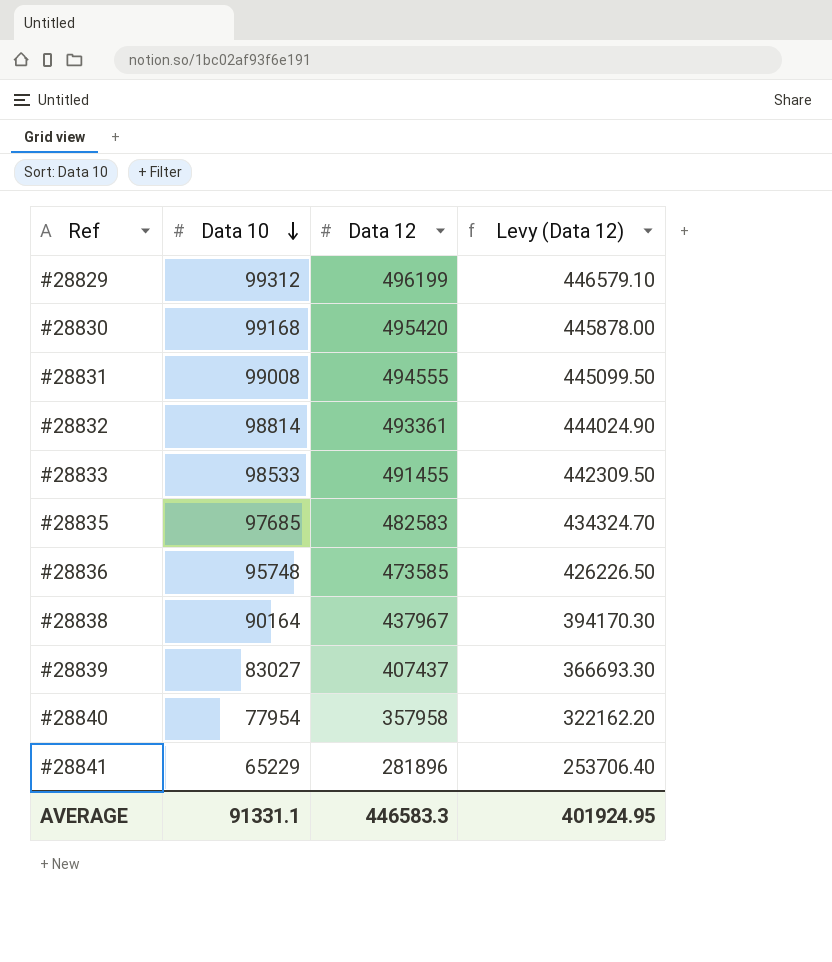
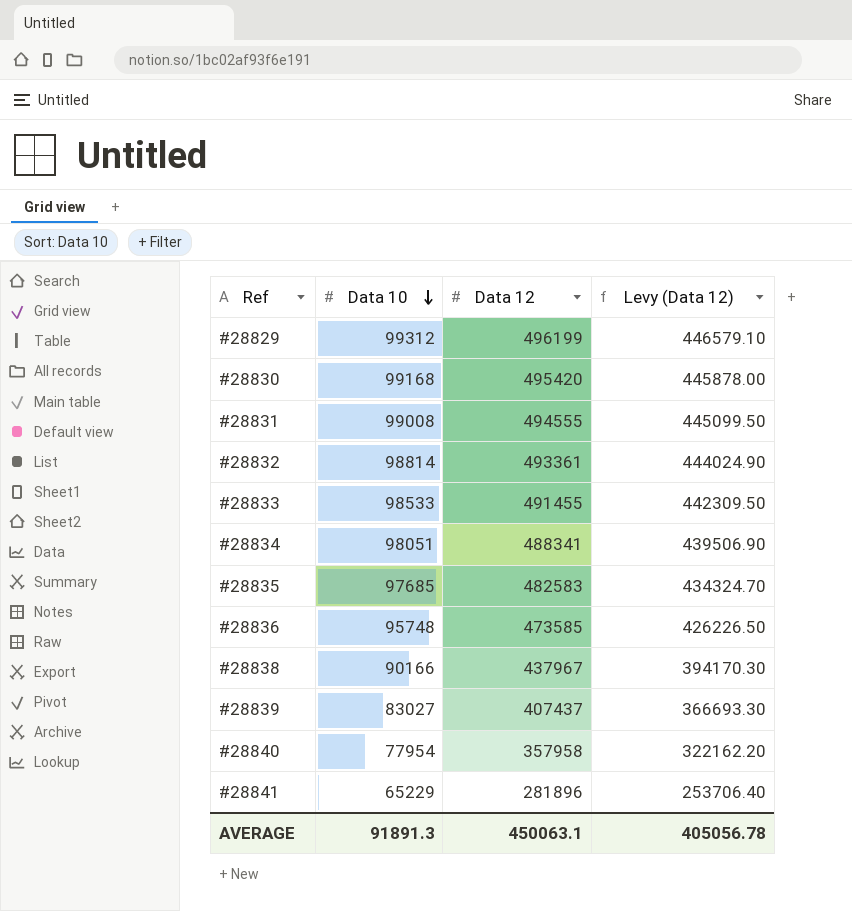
row #28834: none -> 98051 | 488341 | 439506.90
#28838 | Data 10: 90164 -> 90166
AVERAGE | Data 10: 91331.1 -> 91891.3
AVERAGE | Data 12: 446583.3 -> 450063.1
AVERAGE | Levy (Data 12): 401924.95 -> 405056.78

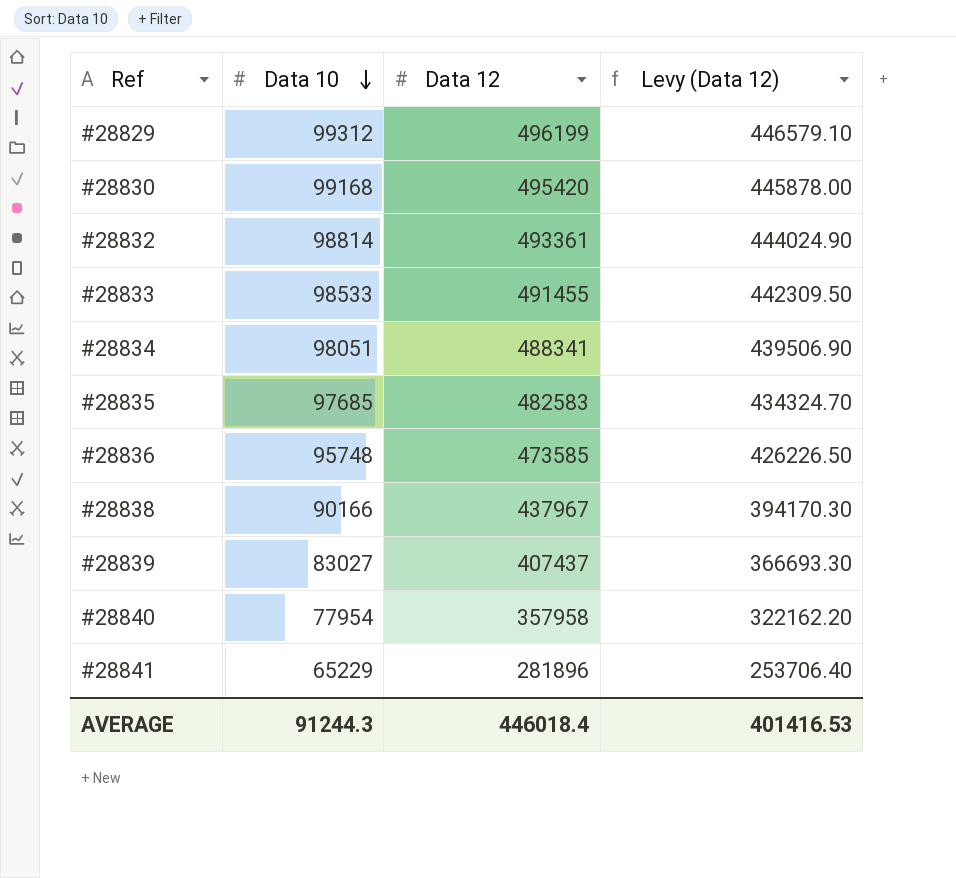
row #28831: 99008 | 494555 | 445099.50 -> none
AVERAGE | Data 10: 91891.3 -> 91244.3
AVERAGE | Data 12: 450063.1 -> 446018.4
AVERAGE | Levy (Data 12): 405056.78 -> 401416.53

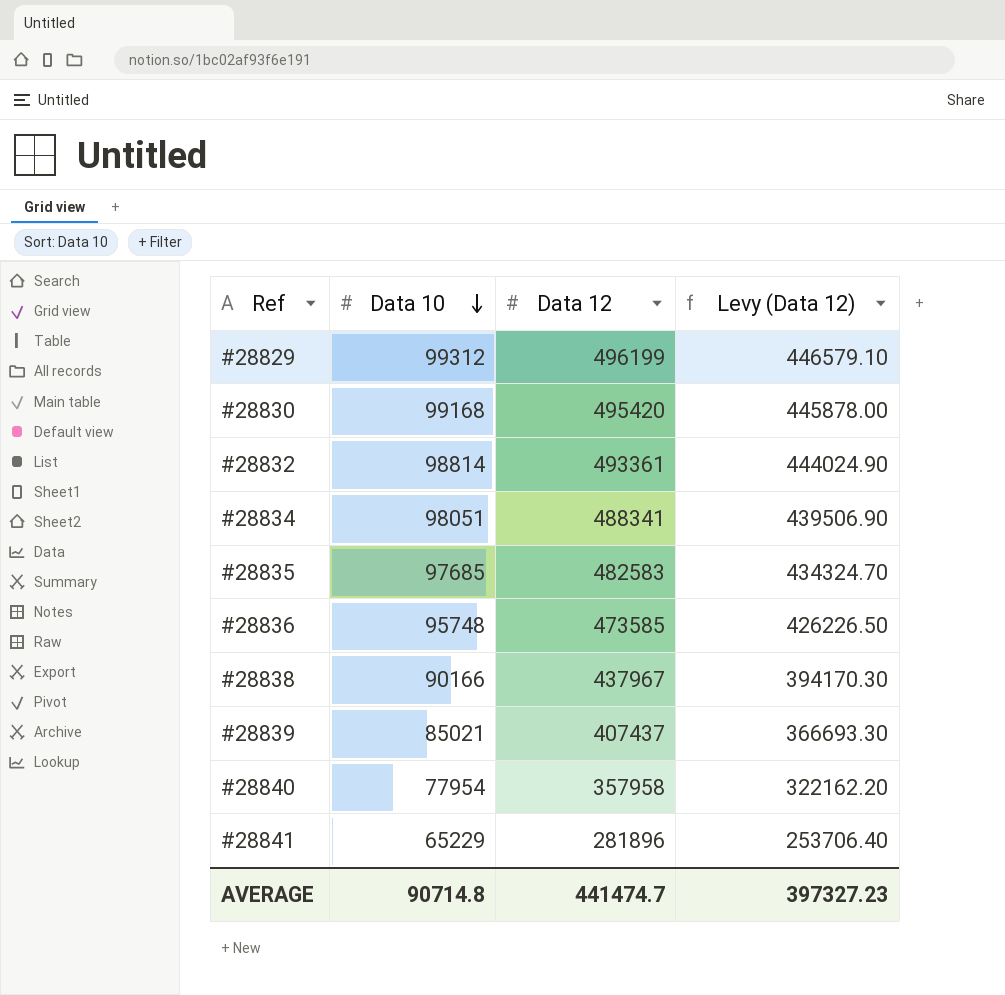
row #28833: 98533 | 491455 | 442309.50 -> none
#28839 | Data 10: 83027 -> 85021
AVERAGE | Data 10: 91244.3 -> 90714.8
AVERAGE | Data 12: 446018.4 -> 441474.7
AVERAGE | Levy (Data 12): 401416.53 -> 397327.23

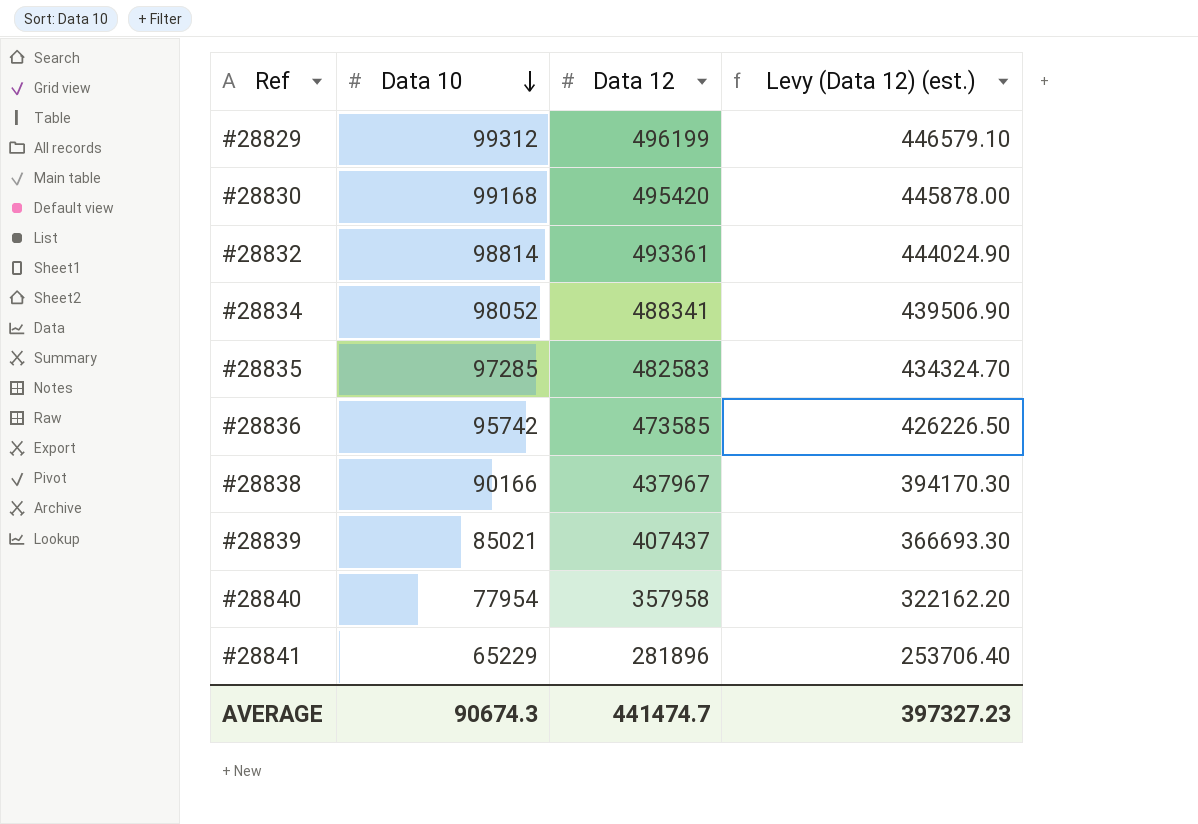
column name: Levy (Data 12) -> Levy (Data 12) (est.)
#28834 | Data 10: 98051 -> 98052
#28835 | Data 10: 97685 -> 97285
#28836 | Data 10: 95748 -> 95742
AVERAGE | Data 10: 90714.8 -> 90674.3

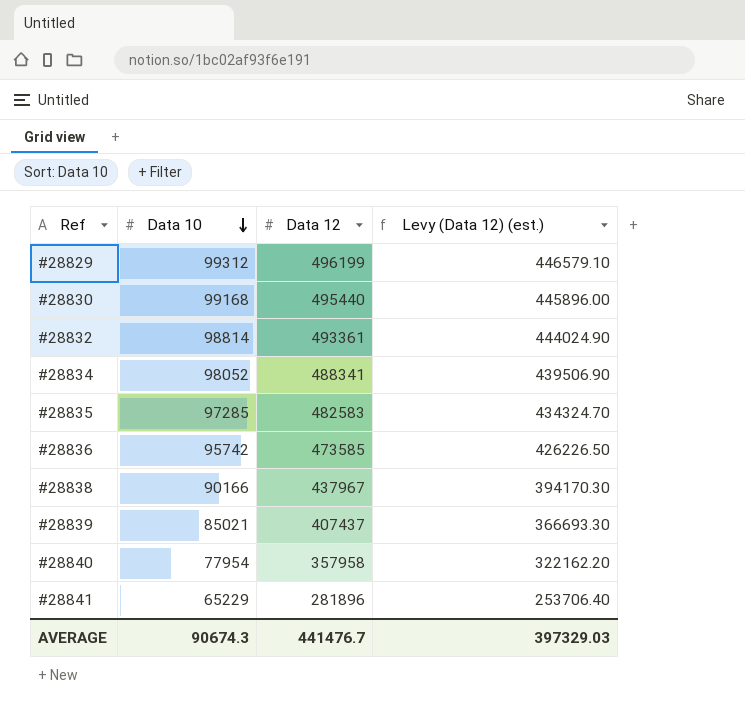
#28830 | Data 12: 495420 -> 495440
#28830 | Levy (Data 12) (est.): 445878.00 -> 445896.00
AVERAGE | Data 12: 441474.7 -> 441476.7
AVERAGE | Levy (Data 12) (est.): 397327.23 -> 397329.03

